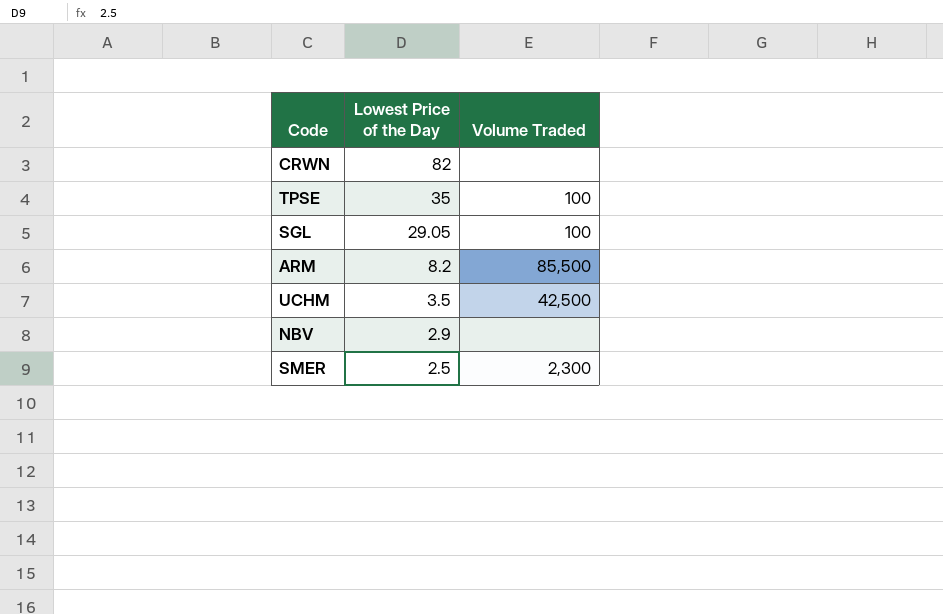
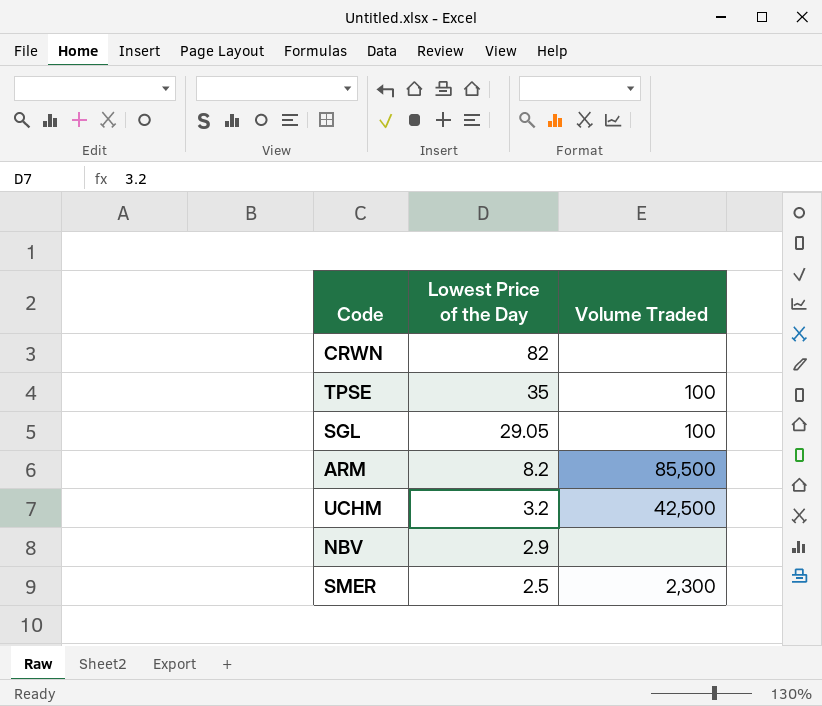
UCHM | Lowest Price of the Day: 3.5 -> 3.2

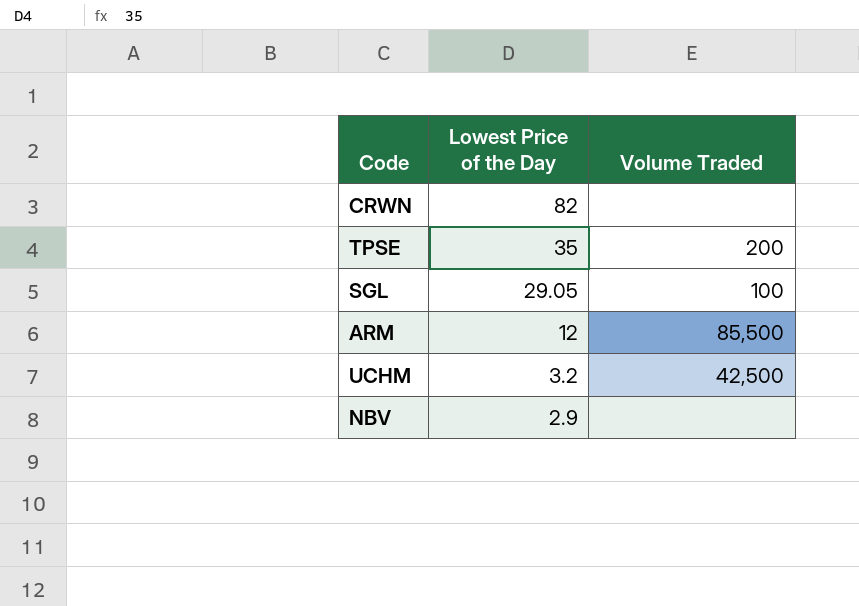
row SMER: 2.5 | 2,300 -> none
TPSE | Volume Traded: 100 -> 200
ARM | Lowest Price of the Day: 8.2 -> 12

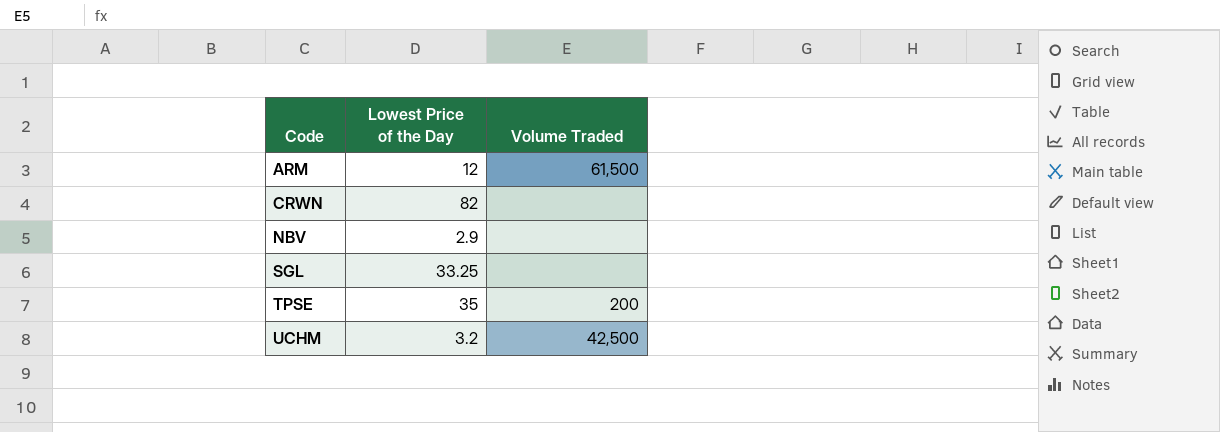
row order: Lowest Price of the Day descending -> Code ascending
ARM | Volume Traded: 85,500 -> 61,500
SGL | Lowest Price of the Day: 29.05 -> 33.25
SGL | Volume Traded: 100 -> none

